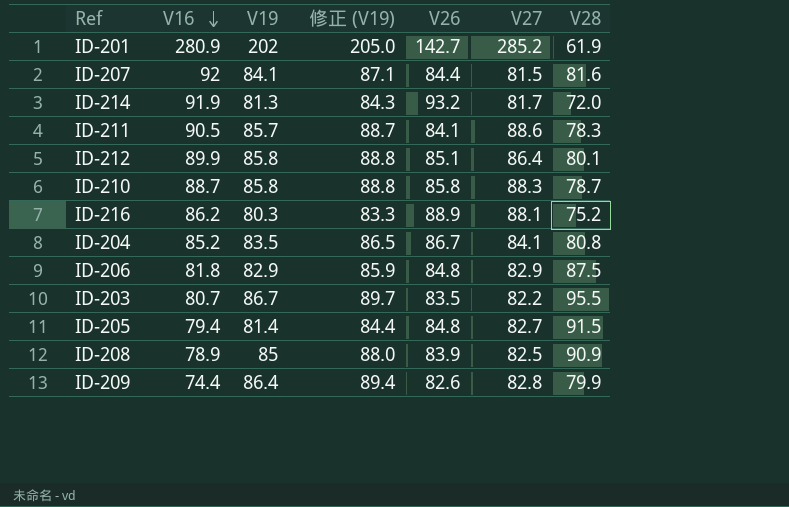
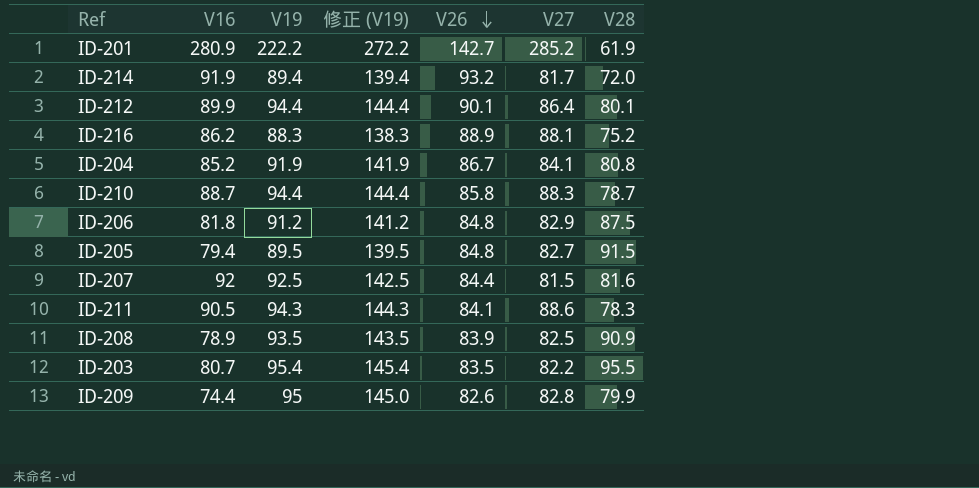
row order: V16 descending -> V26 descending
column 修正 (V19) | formula: [V19] + 3 -> [V19] + 50
ID-201 | V19: 202 -> 222.2
ID-214 | V19: 81.3 -> 89.4
ID-212 | V19: 85.8 -> 94.4
ID-212 | V26: 85.1 -> 90.1
ID-216 | V19: 80.3 -> 88.3
ID-204 | V19: 83.5 -> 91.9
ID-210 | V19: 85.8 -> 94.4
ID-206 | V19: 82.9 -> 91.2
ID-205 | V19: 81.4 -> 89.5
ID-207 | V19: 84.1 -> 92.5
ID-211 | V19: 85.7 -> 94.3
ID-208 | V19: 85 -> 93.5
ID-203 | V19: 86.7 -> 95.4
ID-209 | V19: 86.4 -> 95

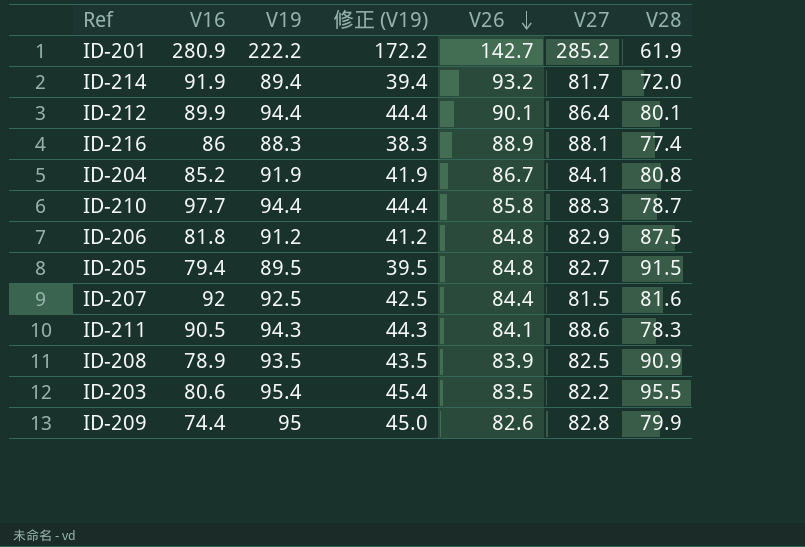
column 修正 (V19) | formula: [V19] + 50 -> [V19] - 50
ID-216 | V16: 86.2 -> 86
ID-216 | V28: 75.2 -> 77.4
ID-210 | V16: 88.7 -> 97.7
ID-203 | V16: 80.7 -> 80.6

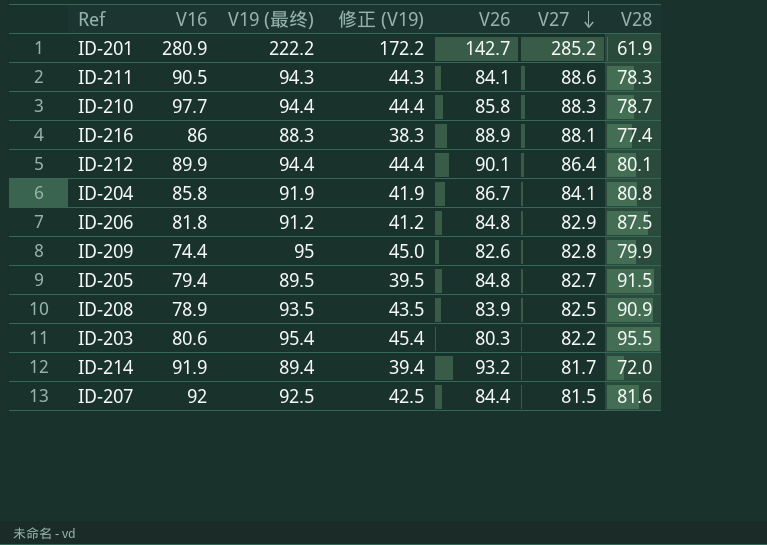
row order: V26 descending -> V27 descending
column name: V19 -> V19 (最终)
ID-204 | V16: 85.2 -> 85.8
ID-203 | V26: 83.5 -> 80.3

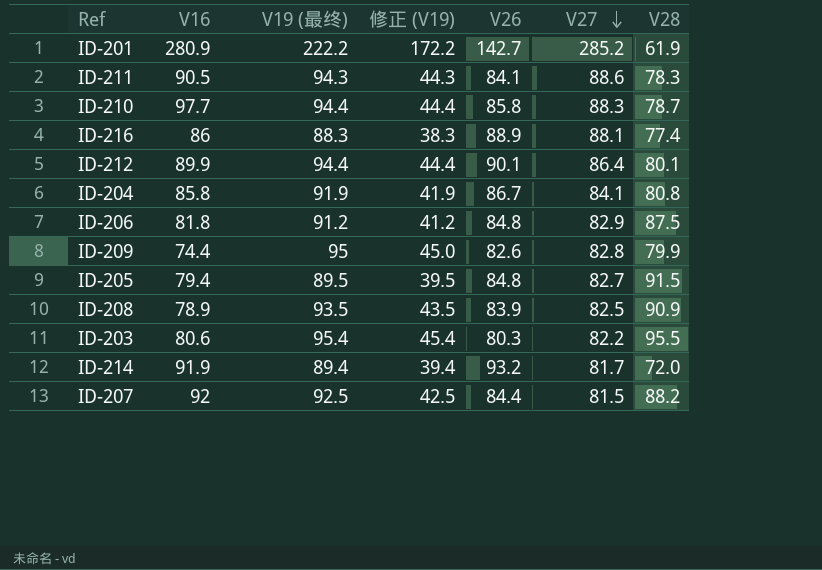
ID-207 | V28: 81.6 -> 88.2

